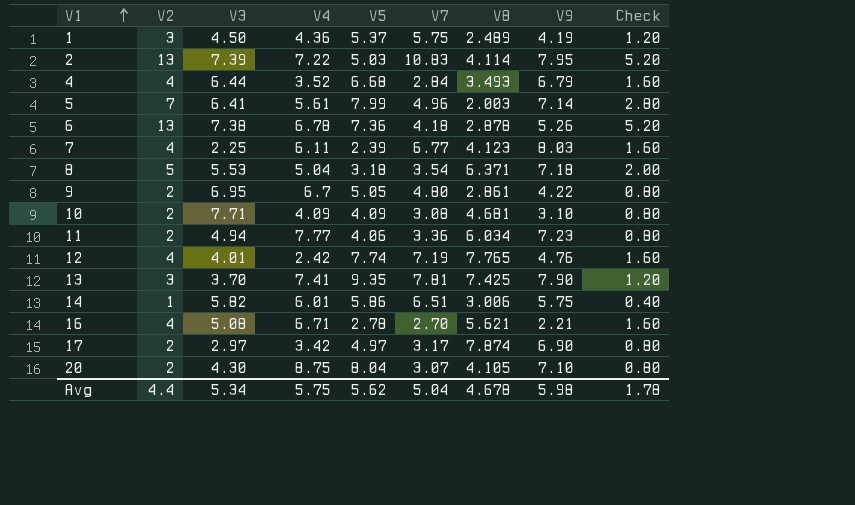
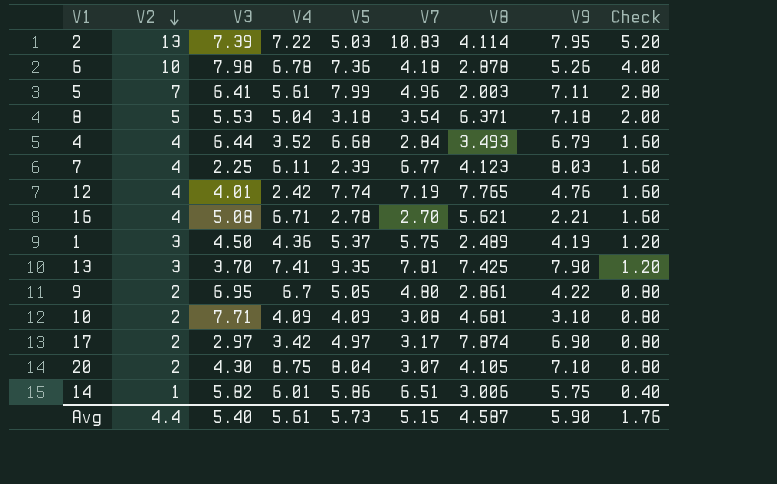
row order: V1 ascending -> V2 descending
row 11: 2 | 4.94 | 7.77 | 4.06 | 3.36 | 6.034 | 7.23 | 0.80 -> none
6 | V2: 13 -> 10
6 | V3: 7.38 -> 7.98
6 | Check: 5.20 -> 4.00
5 | V9: 7.14 -> 7.11
Avg | V3: 5.34 -> 5.40
Avg | V4: 5.75 -> 5.61
Avg | V5: 5.62 -> 5.73
Avg | V7: 5.04 -> 5.15
Avg | V8: 4.678 -> 4.587
Avg | V9: 5.98 -> 5.90
Avg | Check: 1.78 -> 1.76

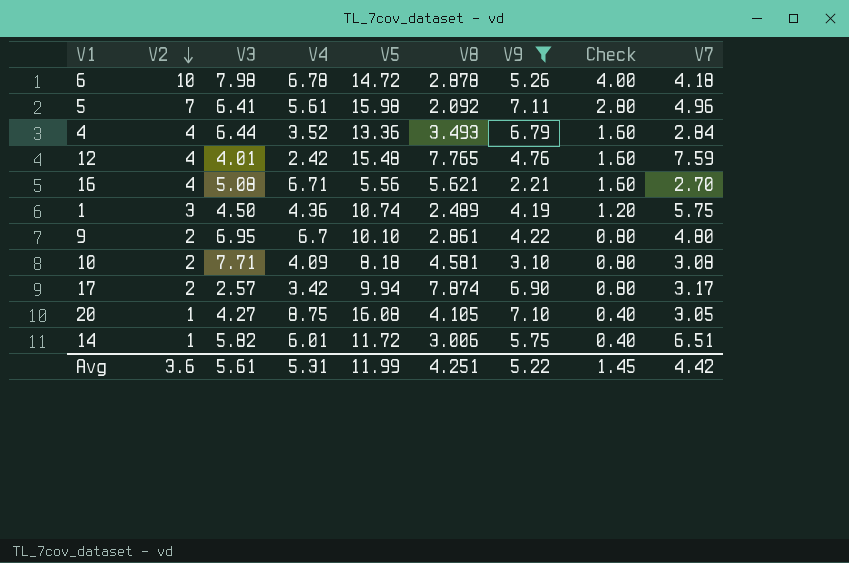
filter: none -> V9 <= 7.11
column V7 | position: 6 -> 9
6 | V5: 7.36 -> 14.72
5 | V5: 7.99 -> 15.98
5 | V8: 2.003 -> 2.092
4 | V5: 6.68 -> 13.36
12 | V5: 7.74 -> 15.48
12 | V7: 7.19 -> 7.59
16 | V5: 2.78 -> 5.56
1 | V5: 5.37 -> 10.74
9 | V5: 5.05 -> 10.10
10 | V5: 4.09 -> 8.18
10 | V8: 4.681 -> 4.581
17 | V3: 2.97 -> 2.57
17 | V5: 4.97 -> 9.94
20 | V2: 2 -> 1
20 | V3: 4.30 -> 4.27
20 | V5: 8.04 -> 16.08
20 | Check: 0.80 -> 0.40
20 | V7: 3.07 -> 3.05
14 | V5: 5.86 -> 11.72
Avg | V2: 4.4 -> 3.6
Avg | V3: 5.40 -> 5.61
Avg | V4: 5.61 -> 5.31
Avg | V5: 5.73 -> 11.99
Avg | V8: 4.587 -> 4.251
Avg | V9: 5.90 -> 5.22
Avg | Check: 1.76 -> 1.45
Avg | V7: 5.15 -> 4.42

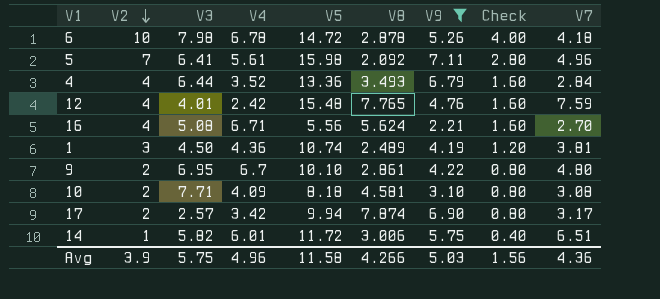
row 20: 1 | 4.27 | 8.75 | 16.08 | 4.105 | 7.10 | 0.40 | 3.05 -> none
16 | V8: 5.621 -> 5.624
1 | V7: 5.75 -> 3.81
Avg | V2: 3.6 -> 3.9
Avg | V3: 5.61 -> 5.75
Avg | V4: 5.31 -> 4.96
Avg | V5: 11.99 -> 11.58
Avg | V8: 4.251 -> 4.266
Avg | V9: 5.22 -> 5.03
Avg | Check: 1.45 -> 1.56
Avg | V7: 4.42 -> 4.36

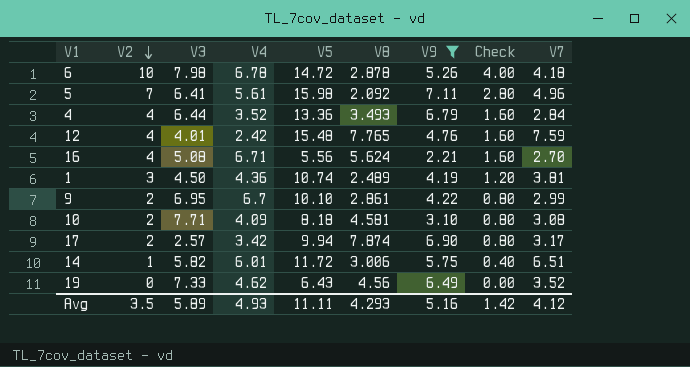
9 | V7: 4.80 -> 2.99
row 19: none -> 0 | 7.33 | 4.62 | 6.43 | 4.56 | 6.49 | 0.00 | 3.52
Avg | V2: 3.9 -> 3.5
Avg | V3: 5.75 -> 5.89
Avg | V4: 4.96 -> 4.93
Avg | V5: 11.58 -> 11.11
Avg | V8: 4.266 -> 4.293
Avg | V9: 5.03 -> 5.16
Avg | Check: 1.56 -> 1.42
Avg | V7: 4.36 -> 4.12

